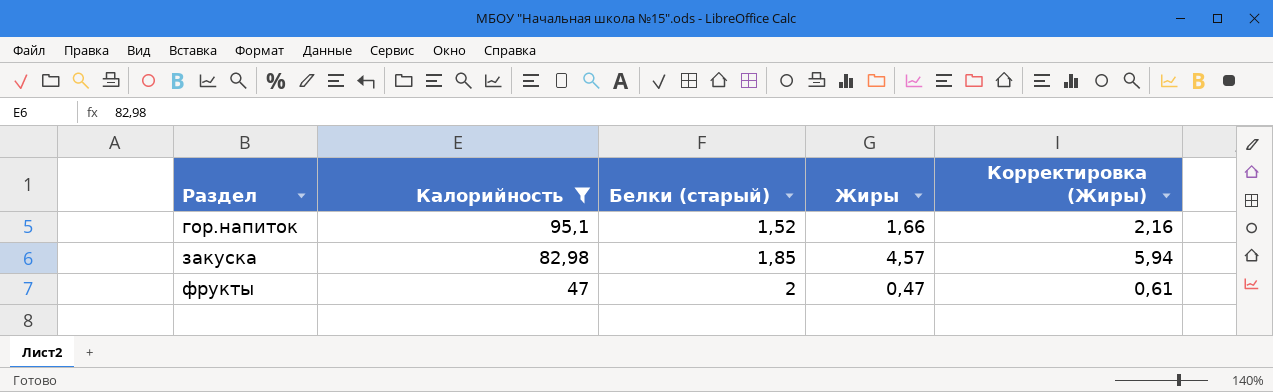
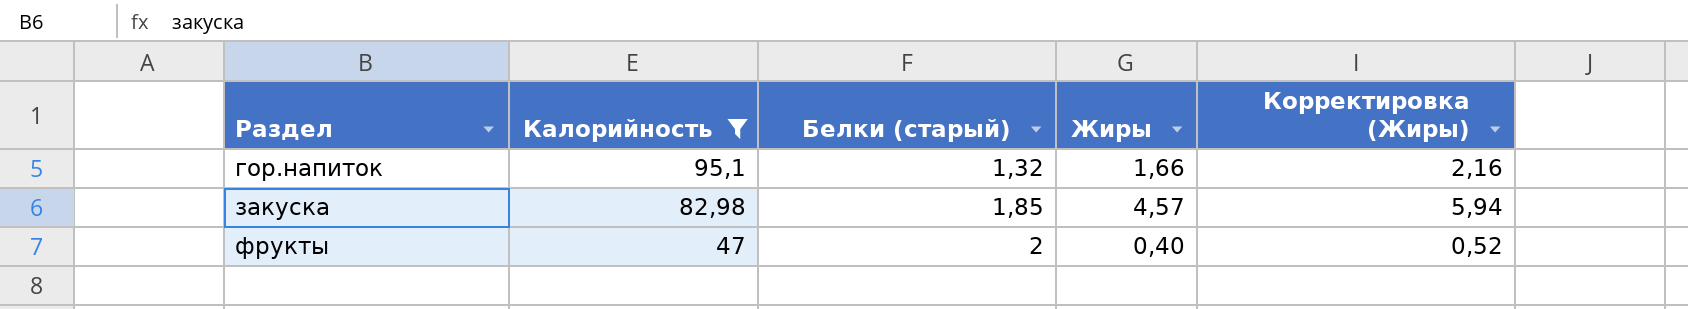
гор.напиток | Белки (старый): 1,52 -> 1,32
фрукты | Жиры: 0,47 -> 0,40
фрукты | Корректировка (Жиры): 0,61 -> 0,52

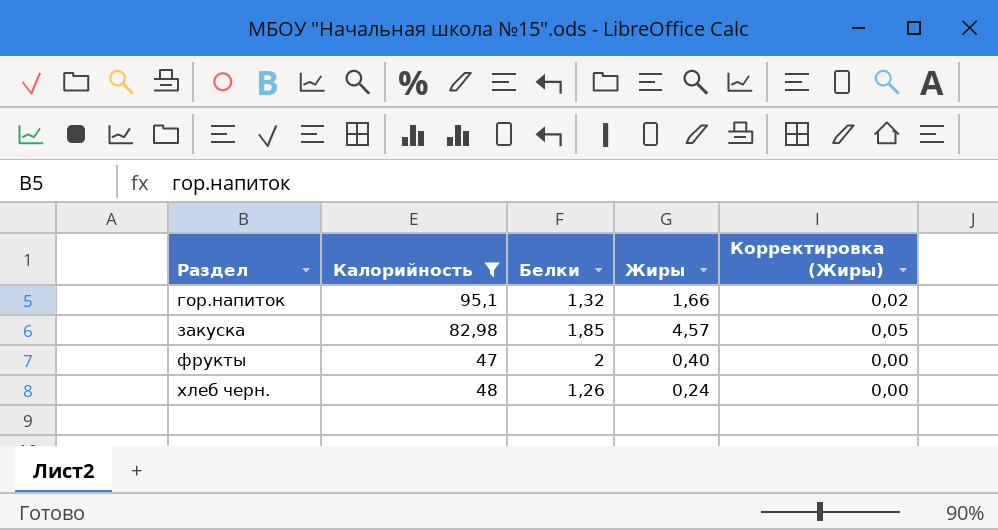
column name: Белки (старый) -> Белки
column Корректировка (Жиры) | formula: [Жиры] * 1,3 -> [Жиры] * 0,01
row хлеб черн.: none -> 48 | 1,26 | 0,24 | 0,00

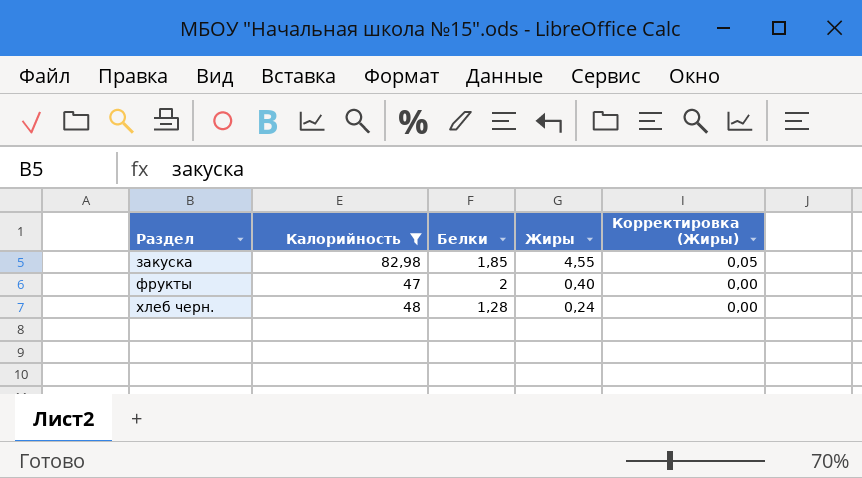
row гор.напиток: 95,1 | 1,32 | 1,66 | 0,02 -> none
закуска | Жиры: 4,57 -> 4,55
хлеб черн. | Белки: 1,26 -> 1,28

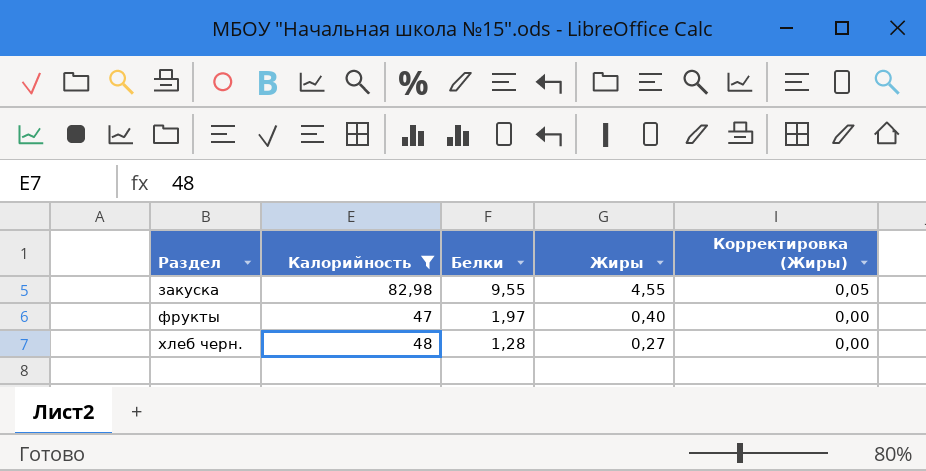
закуска | Белки: 1,85 -> 9,55
фрукты | Белки: 2 -> 1,97
хлеб черн. | Жиры: 0,24 -> 0,27

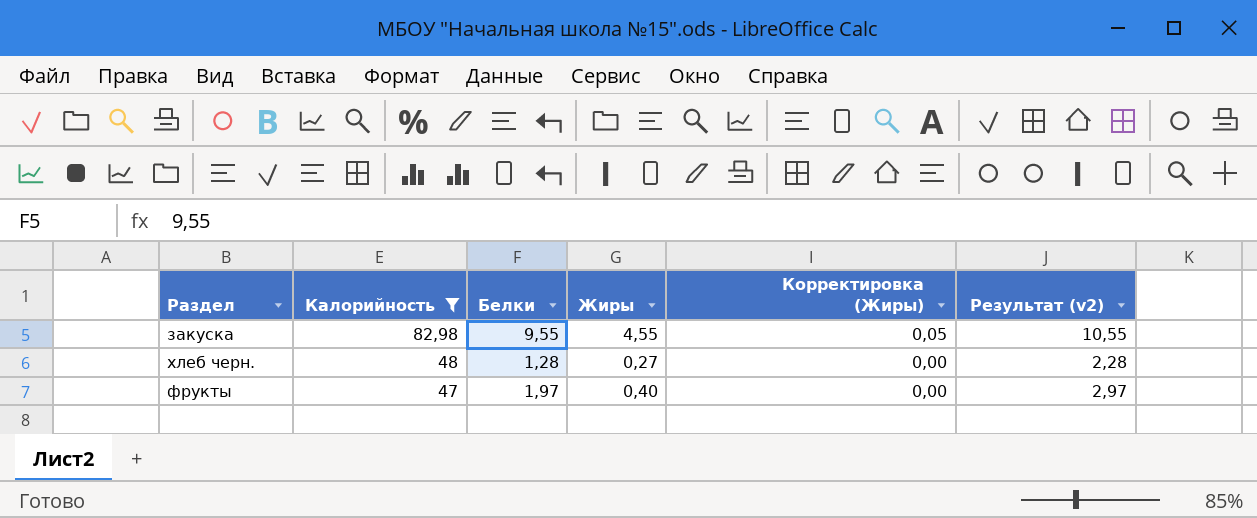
row order: Раздел ascending -> Калорийность descending
column Результат (v2) | formula: none -> [Белки] + 1

